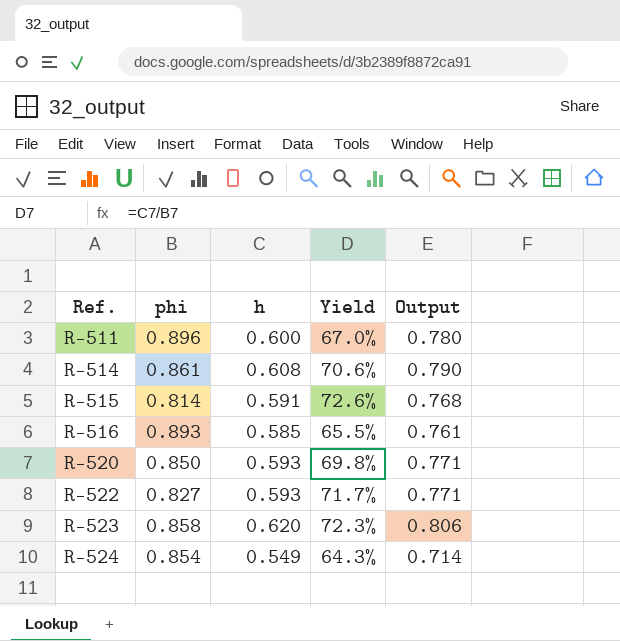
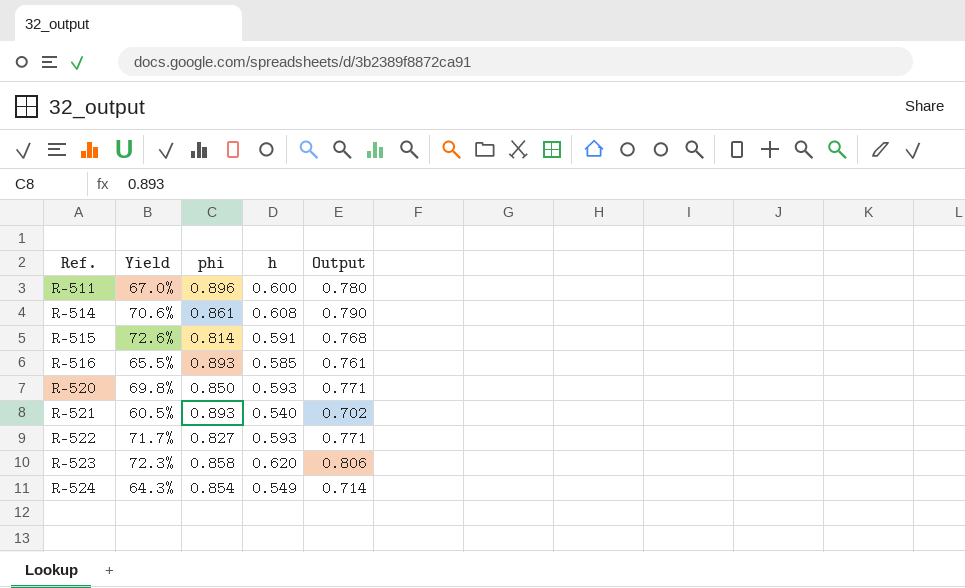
column Yield | position: 4 -> 2
row R-521: none -> 60.5% | 0.893 | 0.540 | 0.702

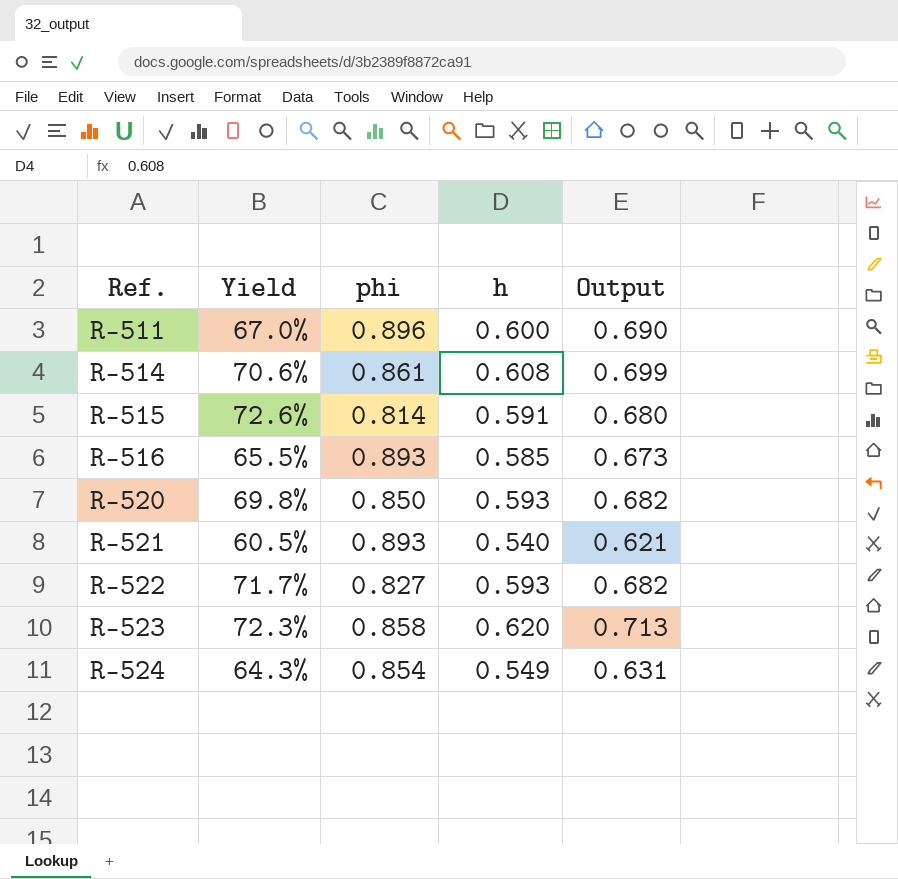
column Output | formula: [h] * 1.3 -> [h] * 1.15

